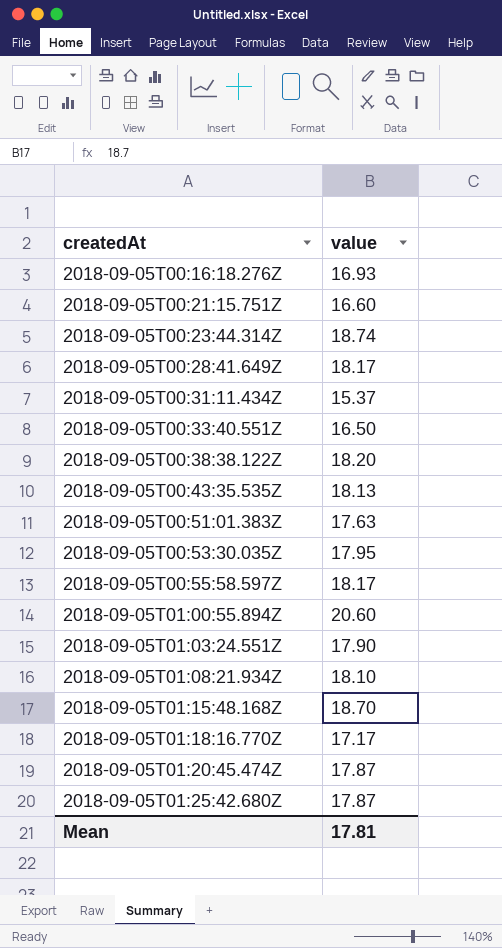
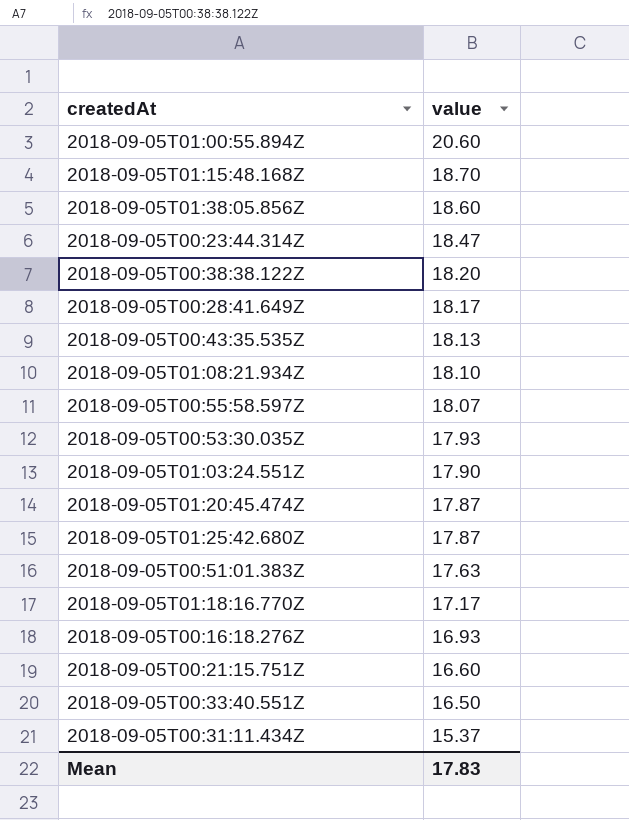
row order: createdAt ascending -> value descending
row 2018-09-05T01:38:05.856Z: none -> 18.60
2018-09-05T00:23:44.314Z | value: 18.74 -> 18.47
2018-09-05T00:55:58.597Z | value: 18.17 -> 18.07
2018-09-05T00:53:30.035Z | value: 17.95 -> 17.93
Mean | value: 17.81 -> 17.83

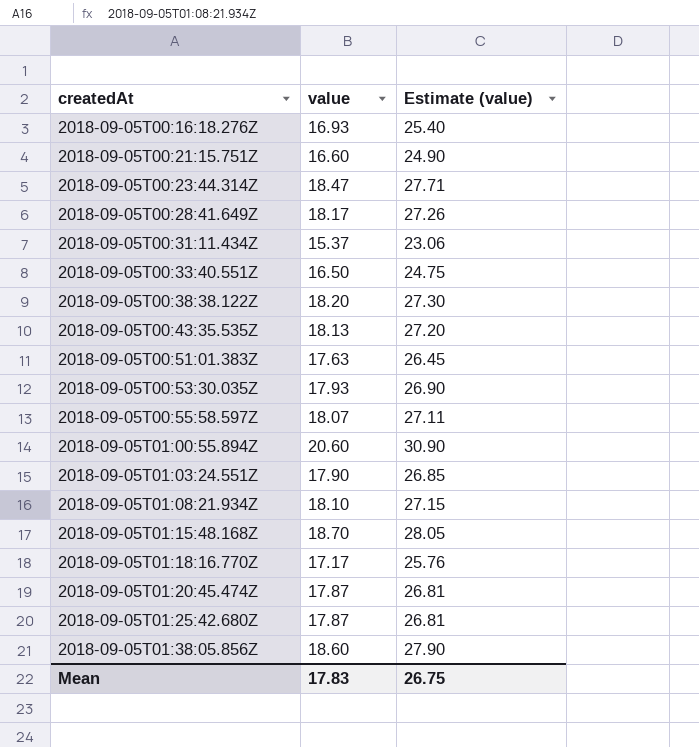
row order: value descending -> createdAt ascending
column Estimate (value) | formula: none -> [value] * 1.5

